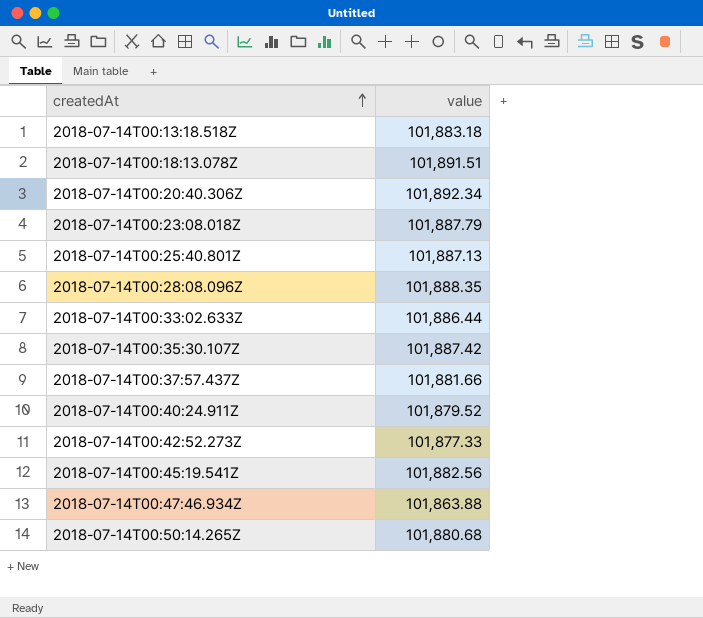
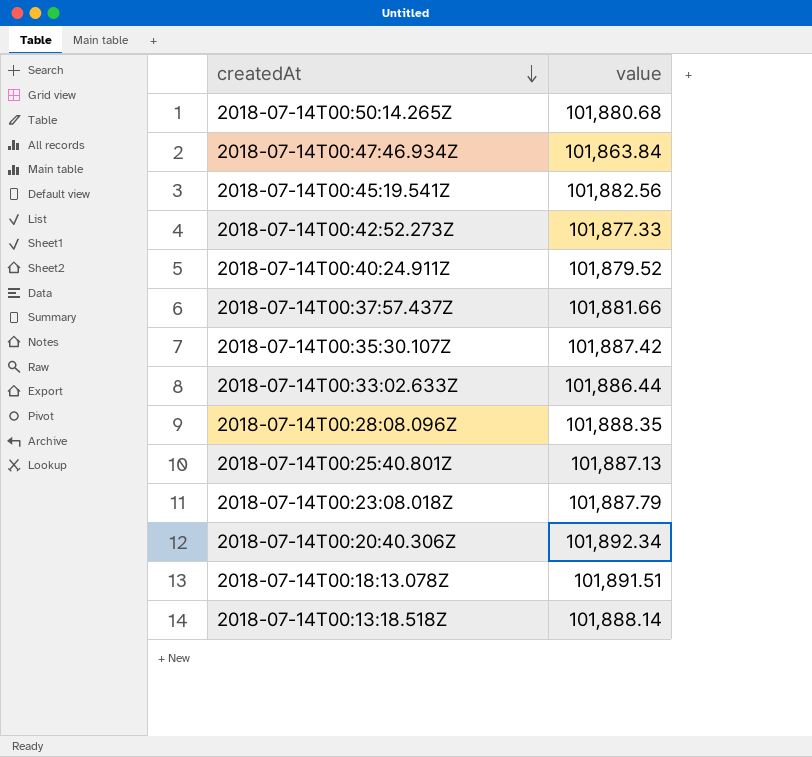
row order: createdAt ascending -> createdAt descending
2018-07-14T00:47:46.934Z | value: 101,863.88 -> 101,863.84
2018-07-14T00:13:18.518Z | value: 101,883.18 -> 101,888.14

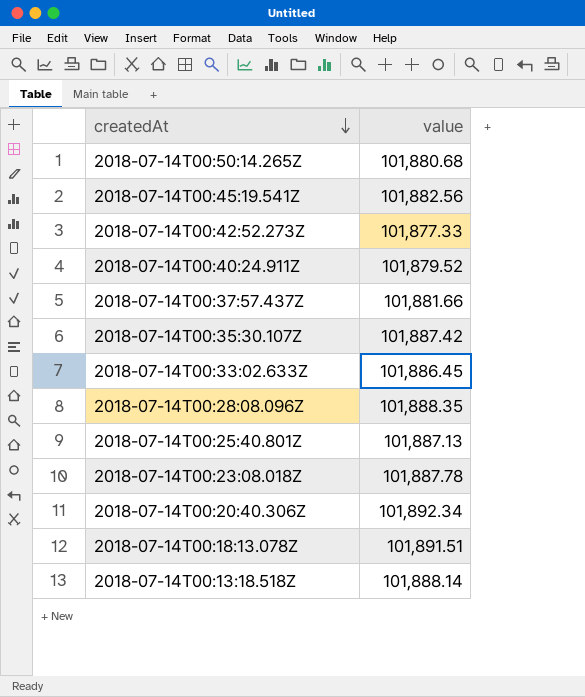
row 2018-07-14T00:47:46.934Z: 101,863.84 -> none
2018-07-14T00:33:02.633Z | value: 101,886.44 -> 101,886.45
2018-07-14T00:23:08.018Z | value: 101,887.79 -> 101,887.78

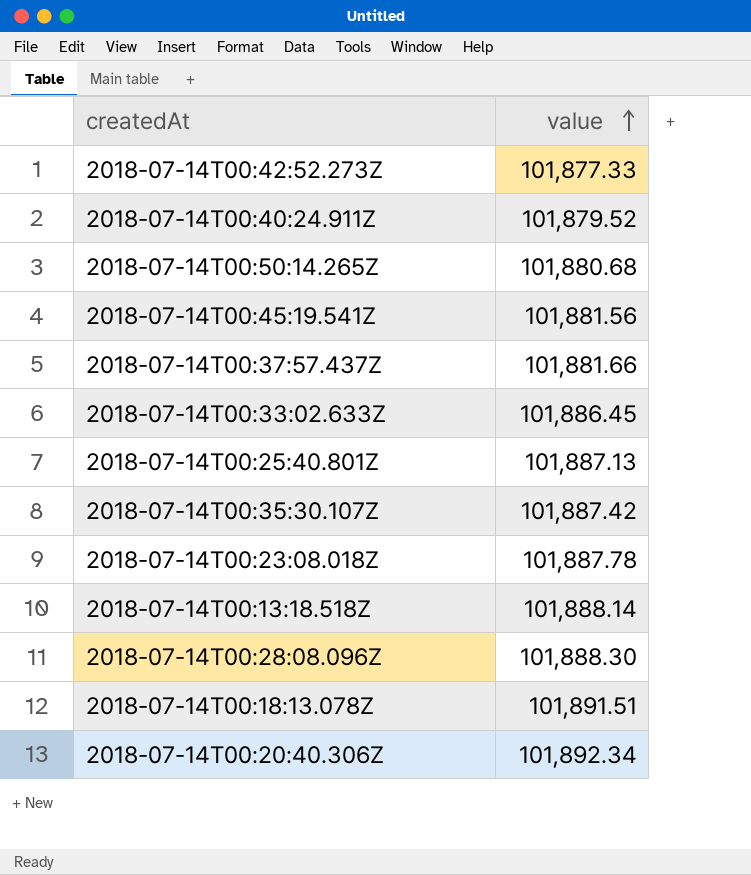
row order: createdAt descending -> value ascending
2018-07-14T00:45:19.541Z | value: 101,882.56 -> 101,881.56
2018-07-14T00:28:08.096Z | value: 101,888.35 -> 101,888.30

